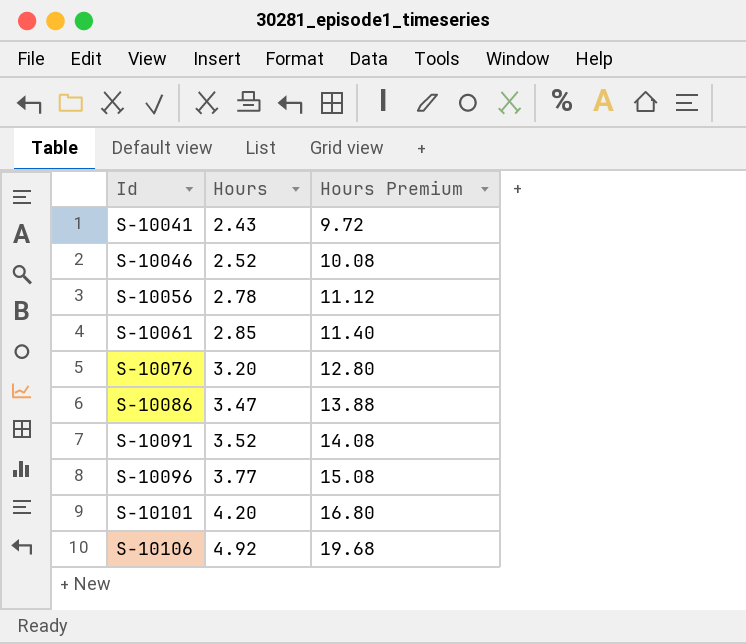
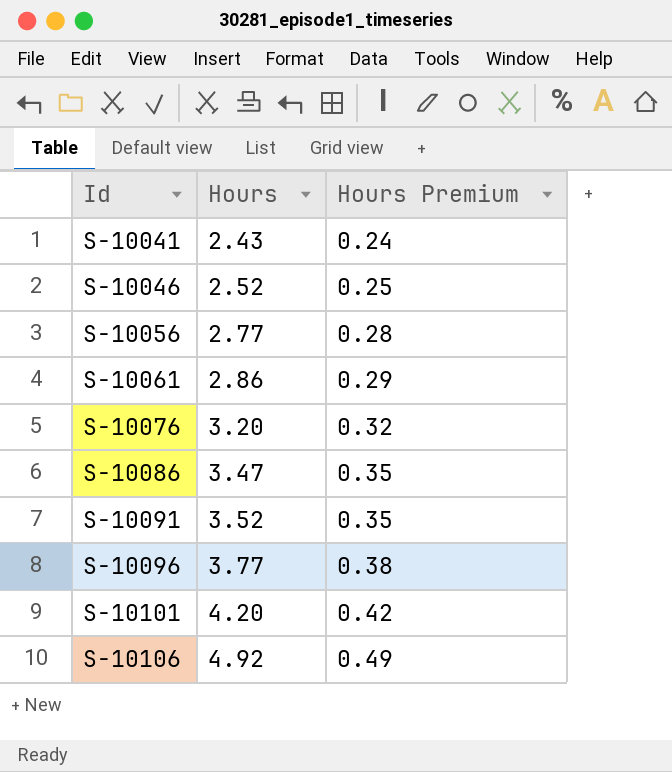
column Hours Premium | formula: [Hours] * 4 -> [Hours] * 0.1
S-10056 | Hours: 2.78 -> 2.77
S-10061 | Hours: 2.85 -> 2.86

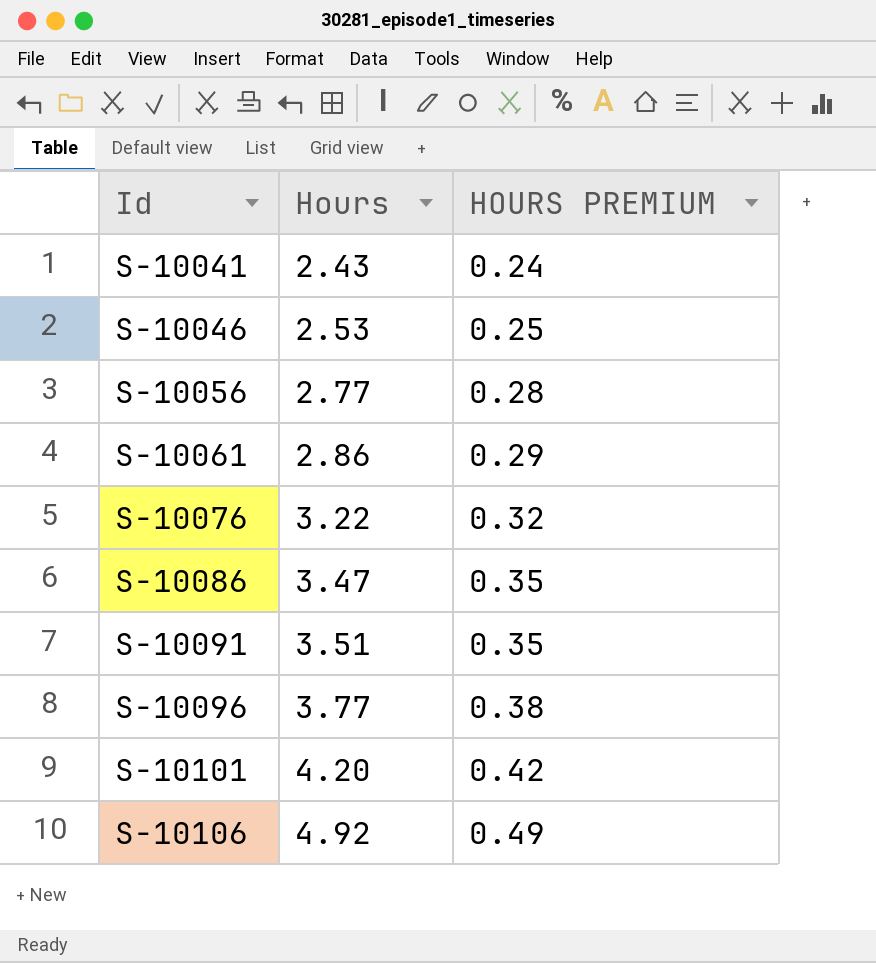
column name: Hours Premium -> HOURS PREMIUM
S-10046 | Hours: 2.52 -> 2.53
S-10076 | Hours: 3.20 -> 3.22
S-10091 | Hours: 3.52 -> 3.51

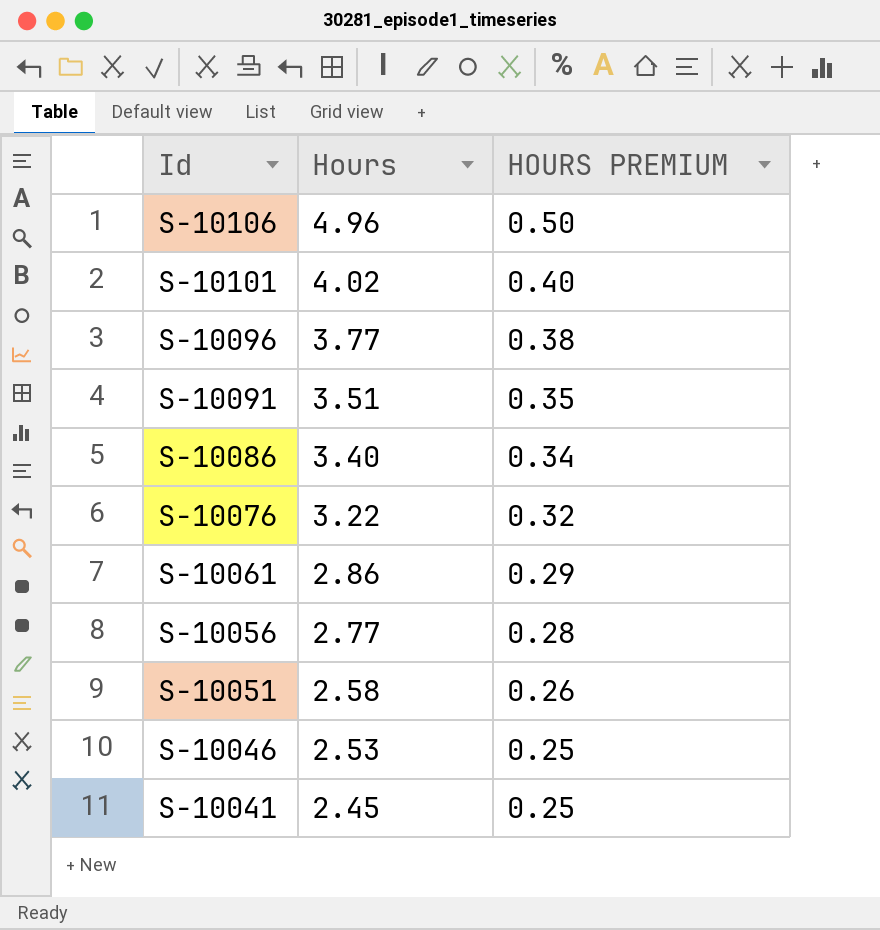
row order: Id ascending -> Id descending
S-10106 | Hours: 4.92 -> 4.96
S-10106 | HOURS PREMIUM: 0.49 -> 0.50
S-10101 | Hours: 4.20 -> 4.02
S-10101 | HOURS PREMIUM: 0.42 -> 0.40
S-10086 | Hours: 3.47 -> 3.40
S-10086 | HOURS PREMIUM: 0.35 -> 0.34
row S-10051: none -> 2.58 | 0.26
S-10041 | Hours: 2.43 -> 2.45
S-10041 | HOURS PREMIUM: 0.24 -> 0.25

